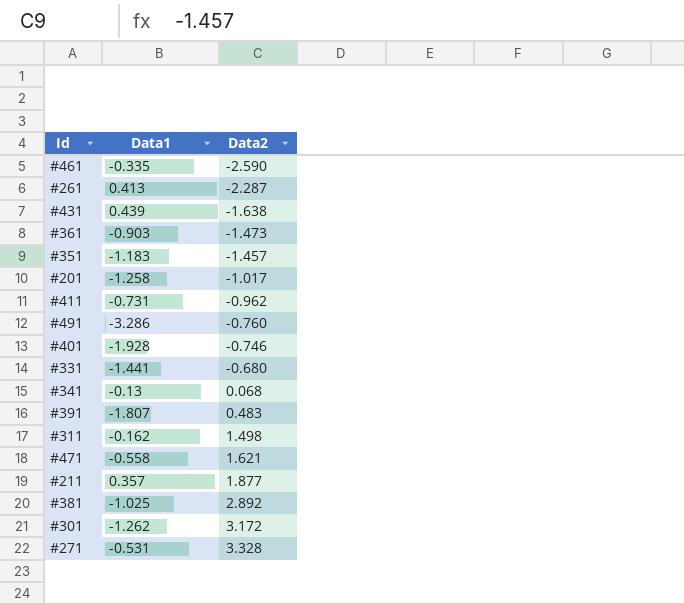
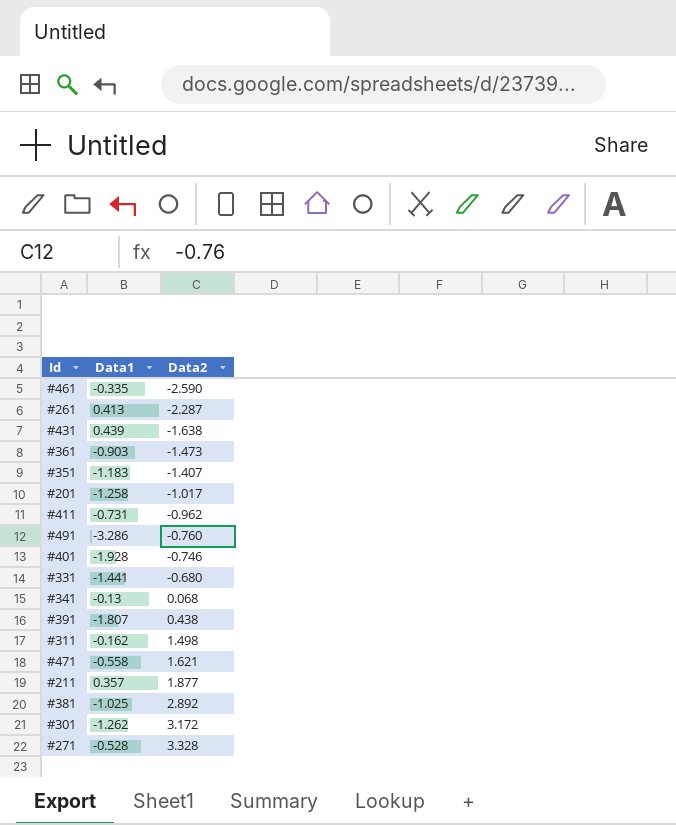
#351 | Data2: -1.457 -> -1.407
#391 | Data2: 0.483 -> 0.438
#271 | Data1: -0.531 -> -0.528

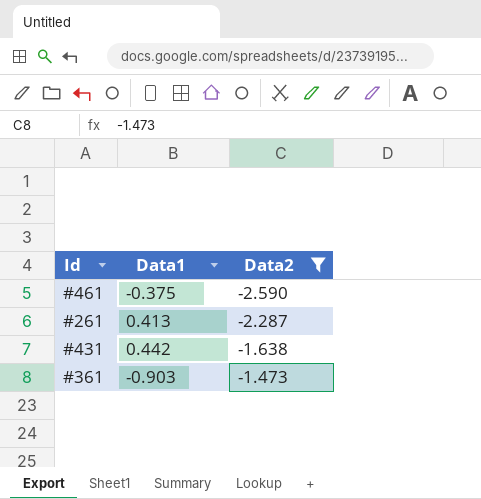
filter: none -> Data2 <= -1.473
#461 | Data1: -0.335 -> -0.375
#431 | Data1: 0.439 -> 0.442

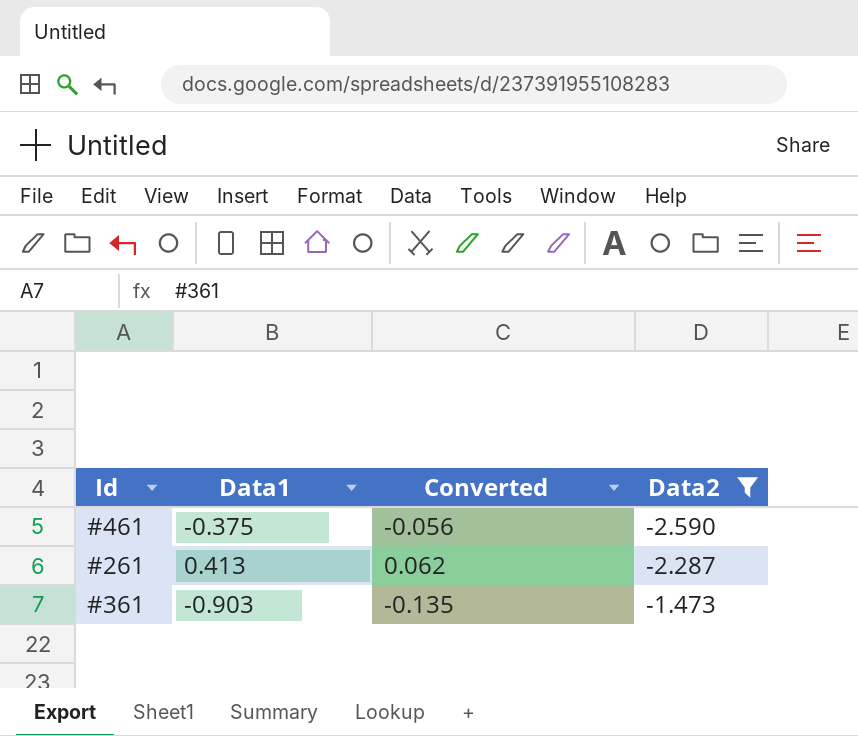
column Converted | formula: none -> [Data1] * 0.15
row #431: 0.442 | -1.638 -> none

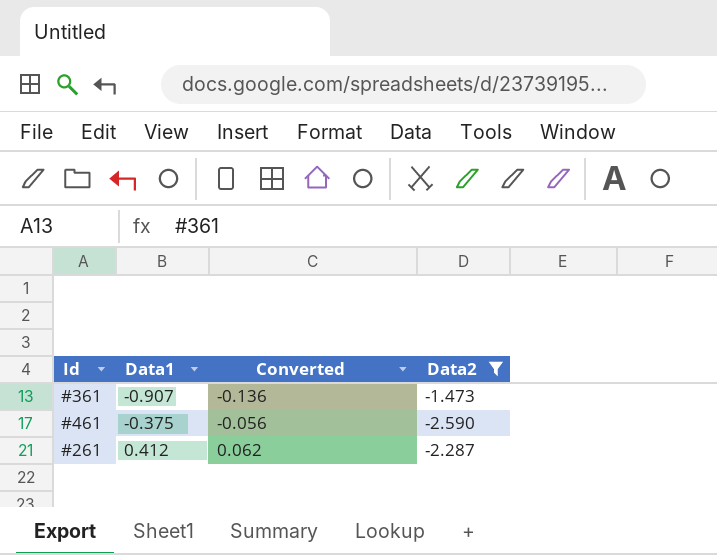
row order: Data2 ascending -> Data1 ascending
#361 | Data1: -0.903 -> -0.907
#361 | Converted: -0.135 -> -0.136
#261 | Data1: 0.413 -> 0.412

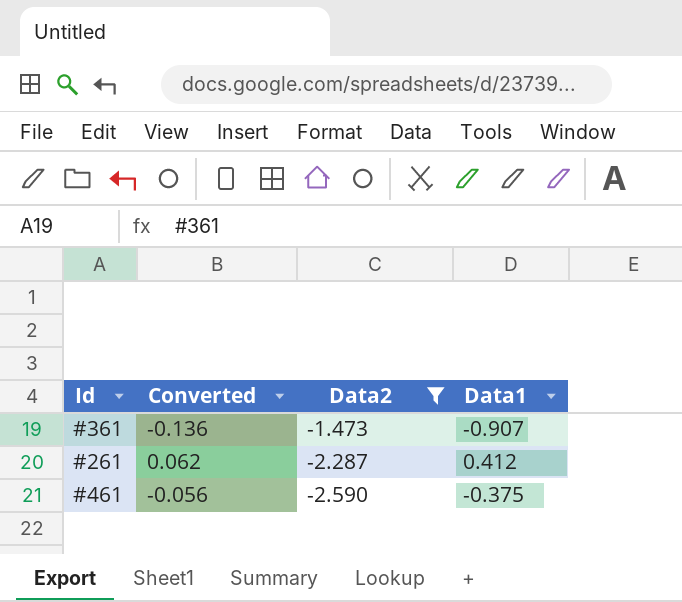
row order: Data1 ascending -> Data2 descending
column Data1 | position: 2 -> 4

